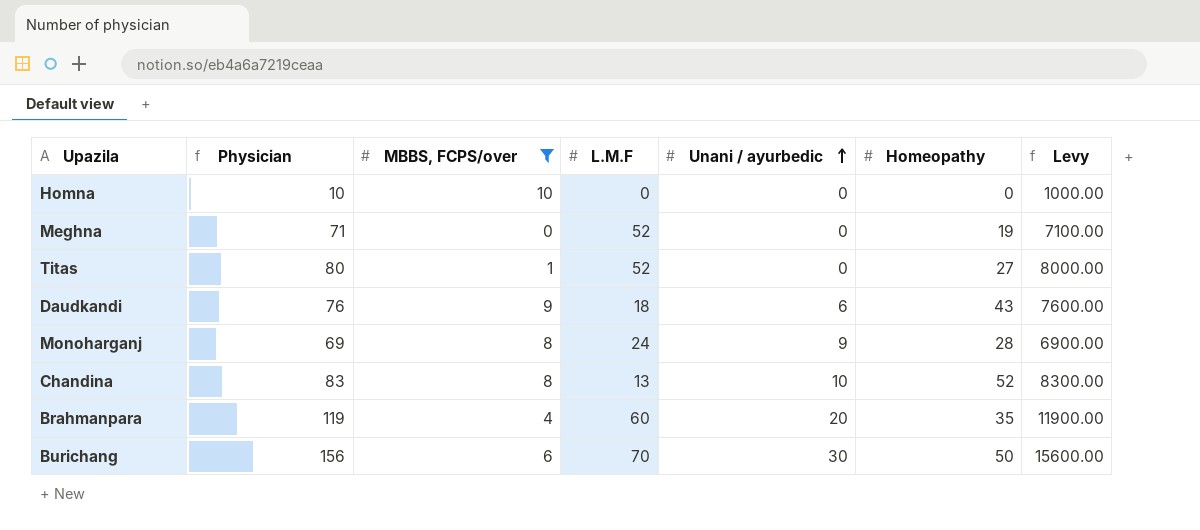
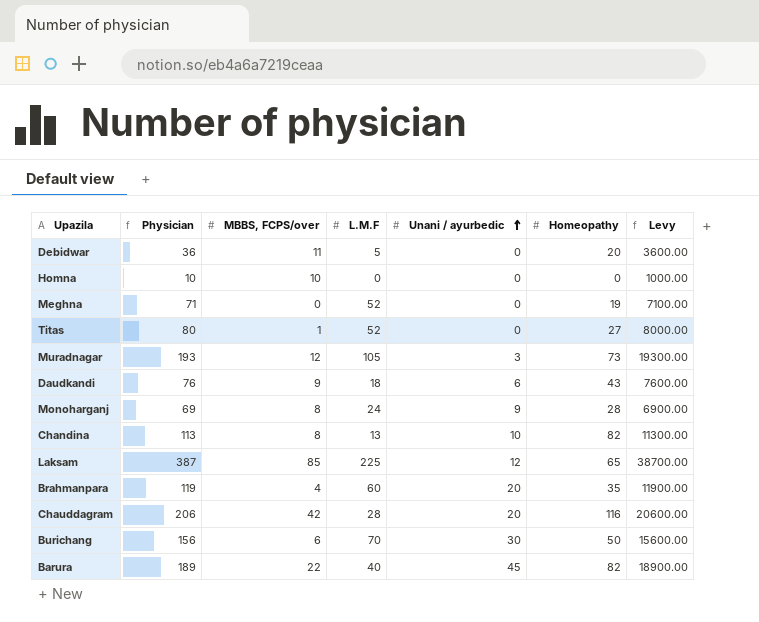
filter: MBBS, FCPS/over <= 10 -> none
Chandina | Physician: 83 -> 113
Chandina | Homeopathy: 52 -> 82
Chandina | Levy: 8300.00 -> 11300.00

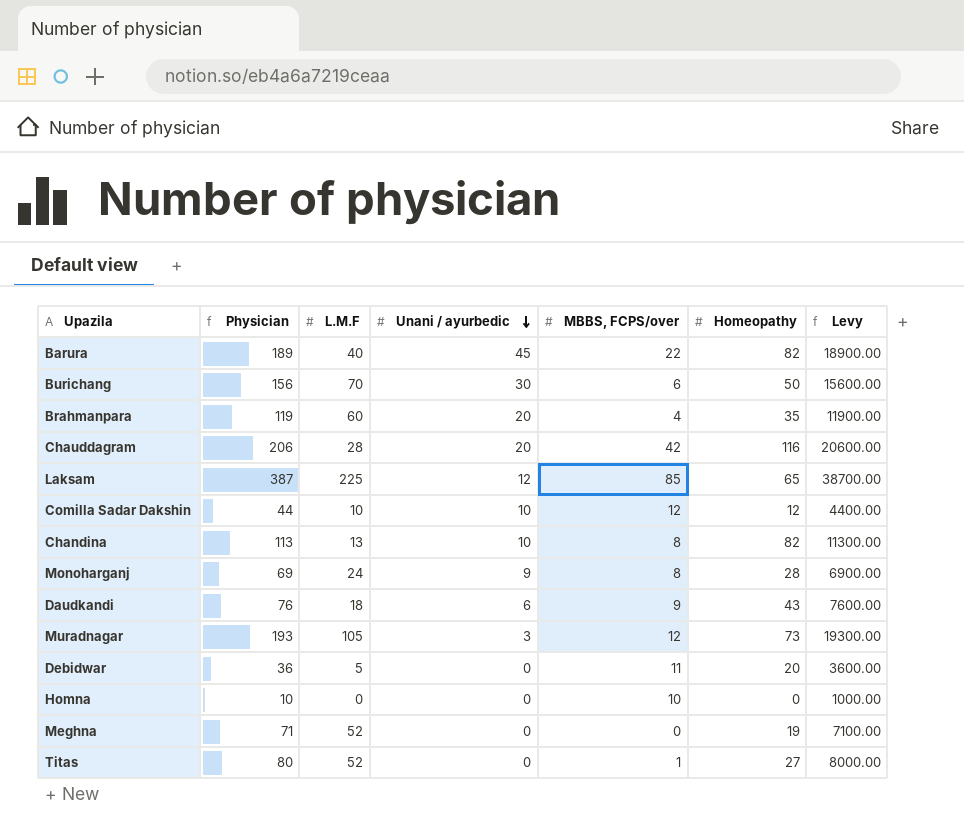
row order: Unani / ayurbedic ascending -> Unani / ayurbedic descending
column MBBS, FCPS/over | position: 3 -> 5
row Comilla Sadar Dakshin: none -> 44 | 10 | 10 | 12 | 12 | 4400.00

